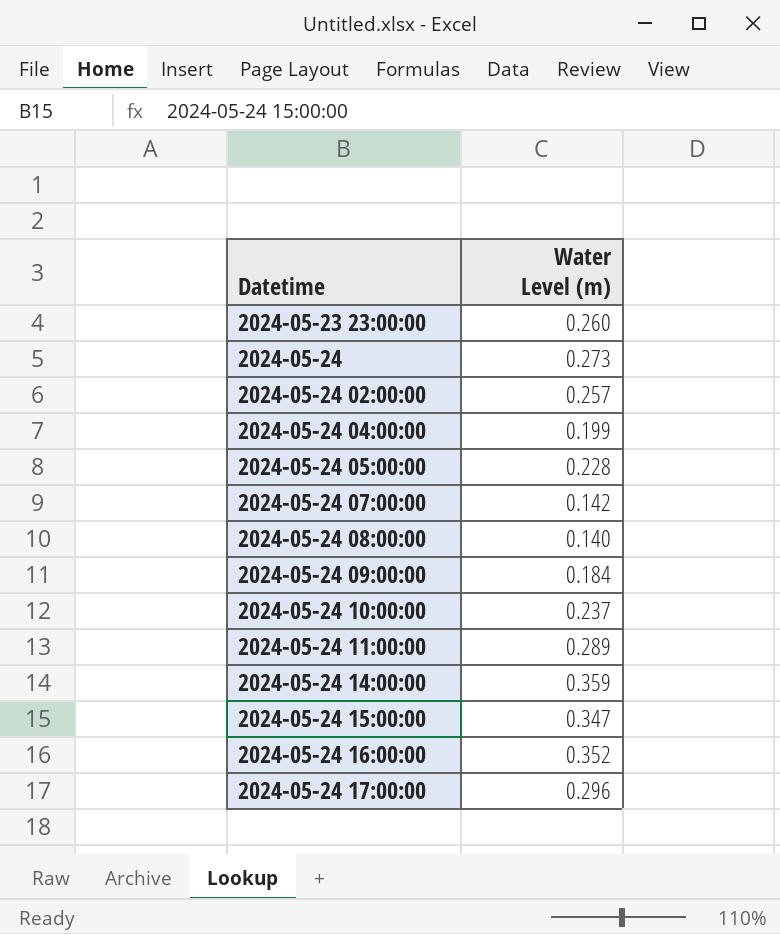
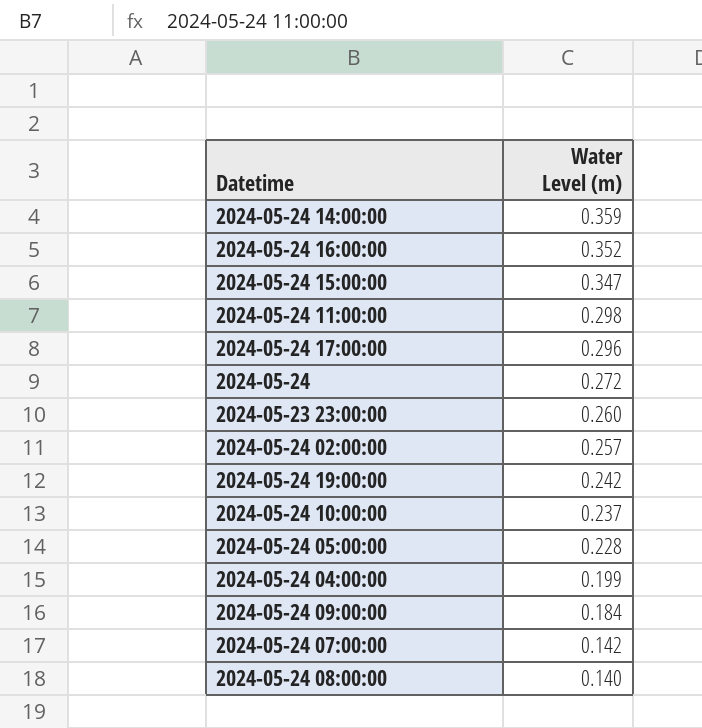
row order: Datetime ascending -> Water Level (m) descending
2024-05-24 11:00:00 | Water Level (m): 0.289 -> 0.298
2024-05-24 | Water Level (m): 0.273 -> 0.272
row 2024-05-24 19:00:00: none -> 0.242

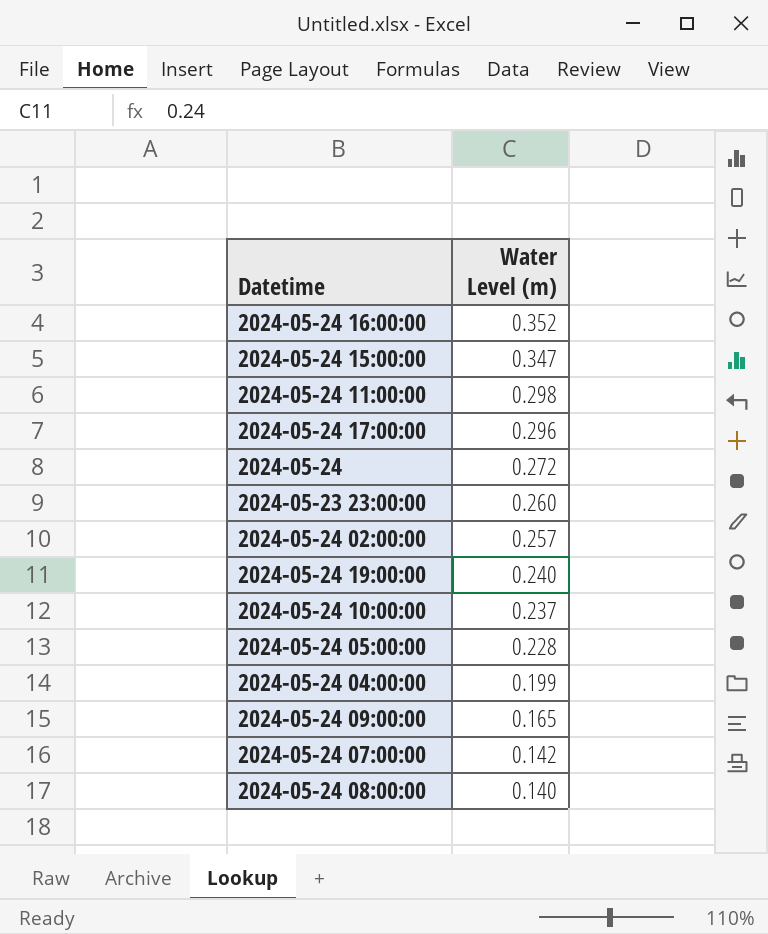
row 2024-05-24 14:00:00: 0.359 -> none
2024-05-24 19:00:00 | Water Level (m): 0.242 -> 0.240
2024-05-24 09:00:00 | Water Level (m): 0.184 -> 0.165

